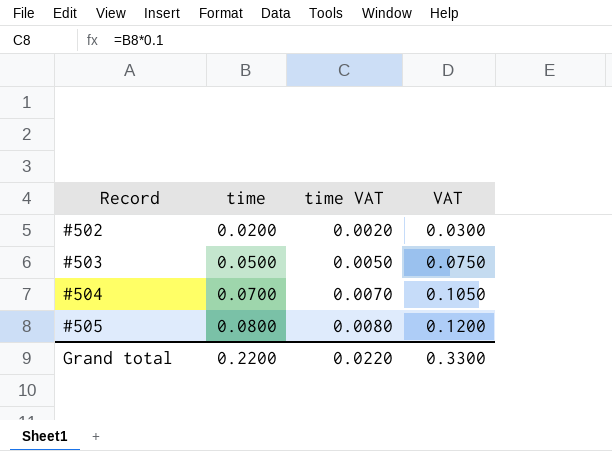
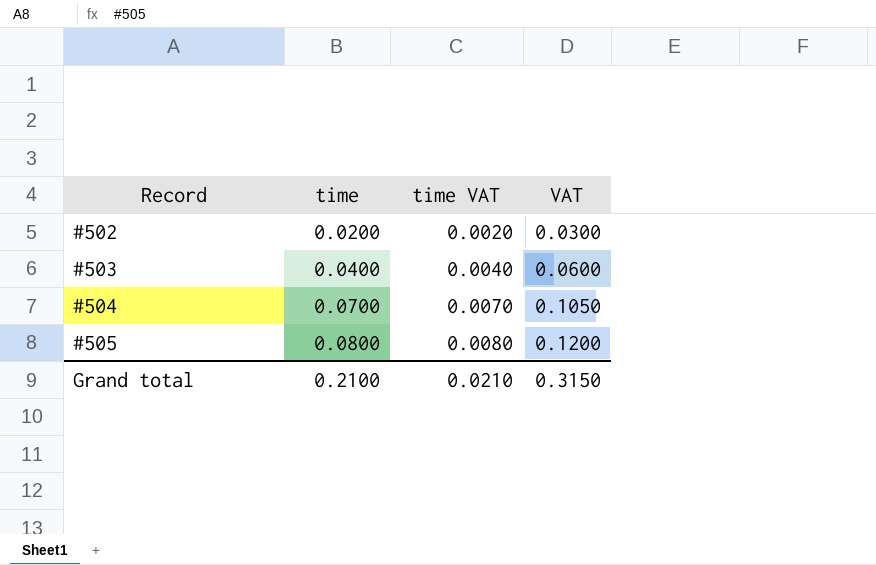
#503 | time: 0.0500 -> 0.0400
#503 | time VAT: 0.0050 -> 0.0040
#503 | VAT: 0.0750 -> 0.0600
Grand total | time: 0.2200 -> 0.2100
Grand total | time VAT: 0.0220 -> 0.0210
Grand total | VAT: 0.3300 -> 0.3150

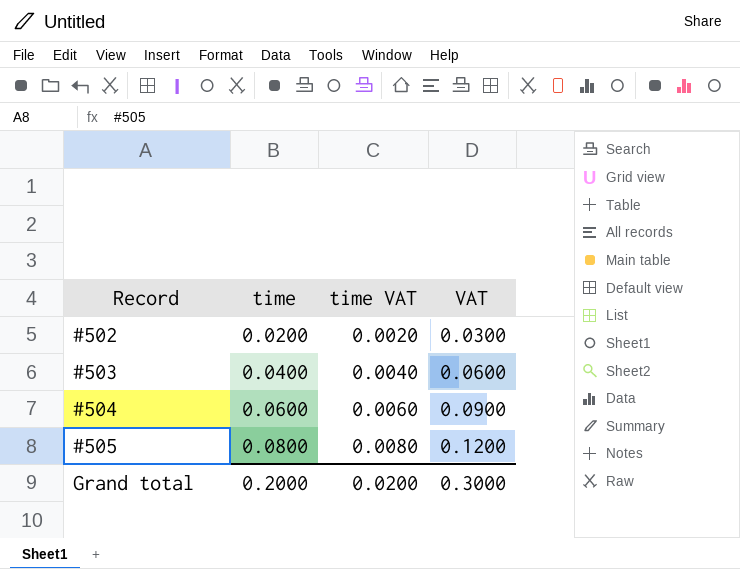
#504 | time: 0.0700 -> 0.0600
#504 | time VAT: 0.0070 -> 0.0060
#504 | VAT: 0.1050 -> 0.0900
Grand total | time: 0.2100 -> 0.2000
Grand total | time VAT: 0.0210 -> 0.0200
Grand total | VAT: 0.3150 -> 0.3000

